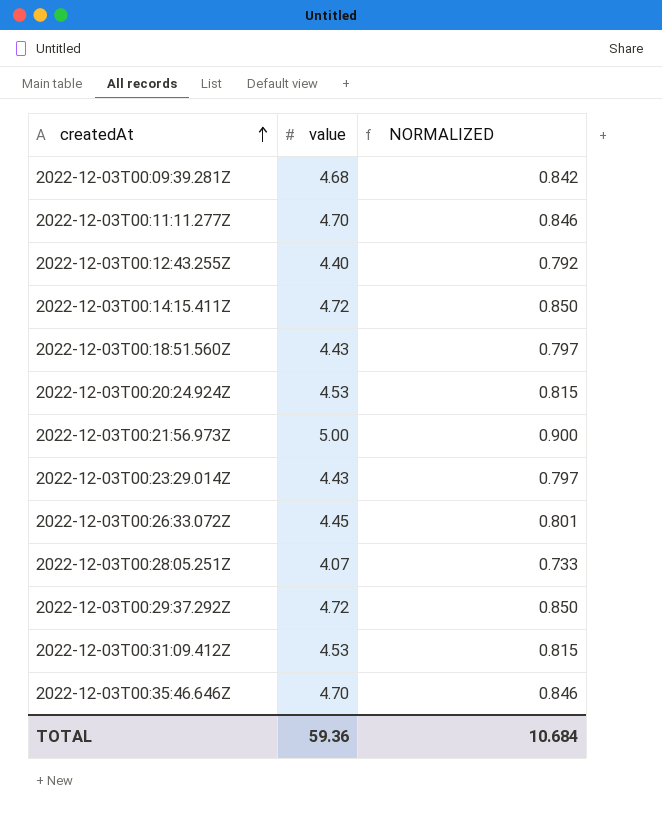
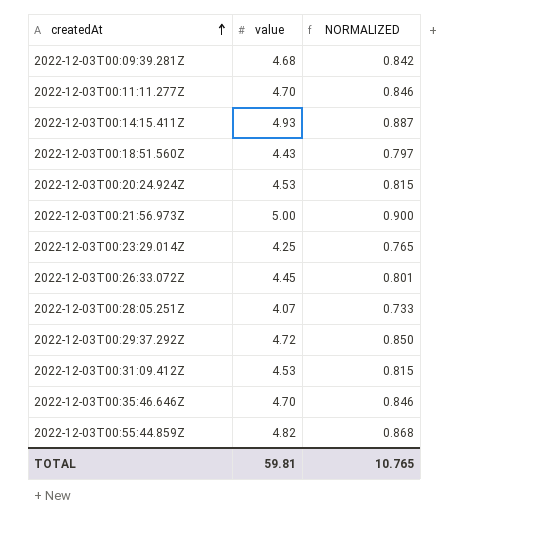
row 2022-12-03T00:12:43.255Z: 4.40 | 0.792 -> none
2022-12-03T00:14:15.411Z | value: 4.72 -> 4.93
2022-12-03T00:14:15.411Z | NORMALIZED: 0.850 -> 0.887
2022-12-03T00:23:29.014Z | value: 4.43 -> 4.25
2022-12-03T00:23:29.014Z | NORMALIZED: 0.797 -> 0.765
row 2022-12-03T00:55:44.859Z: none -> 4.82 | 0.868
TOTAL | value: 59.36 -> 59.81
TOTAL | NORMALIZED: 10.684 -> 10.765

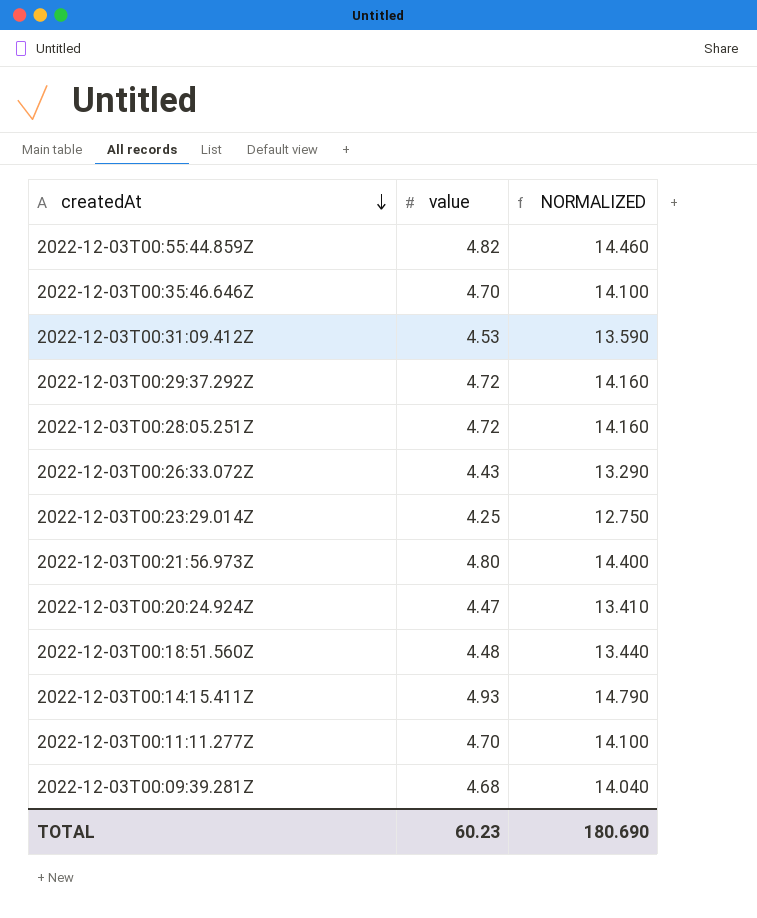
row order: createdAt ascending -> createdAt descending
column NORMALIZED | formula: [value] * 0.18 -> [value] * 3
2022-12-03T00:28:05.251Z | value: 4.07 -> 4.72
2022-12-03T00:26:33.072Z | value: 4.45 -> 4.43
2022-12-03T00:21:56.973Z | value: 5.00 -> 4.80
2022-12-03T00:20:24.924Z | value: 4.53 -> 4.47
2022-12-03T00:18:51.560Z | value: 4.43 -> 4.48
TOTAL | value: 59.81 -> 60.23
TOTAL | NORMALIZED: 10.765 -> 180.690

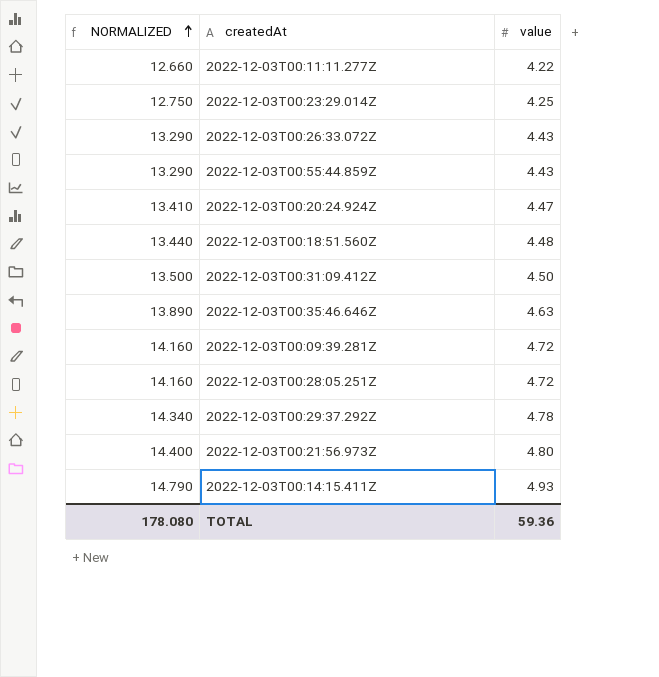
row order: createdAt descending -> NORMALIZED ascending
column NORMALIZED | position: 3 -> 1
2022-12-03T00:11:11.277Z | NORMALIZED: 14.100 -> 12.660
2022-12-03T00:11:11.277Z | value: 4.70 -> 4.22
2022-12-03T00:55:44.859Z | NORMALIZED: 14.460 -> 13.290
2022-12-03T00:55:44.859Z | value: 4.82 -> 4.43
2022-12-03T00:31:09.412Z | NORMALIZED: 13.590 -> 13.500
2022-12-03T00:31:09.412Z | value: 4.53 -> 4.50
2022-12-03T00:35:46.646Z | NORMALIZED: 14.100 -> 13.890
2022-12-03T00:35:46.646Z | value: 4.70 -> 4.63
2022-12-03T00:09:39.281Z | NORMALIZED: 14.040 -> 14.160
2022-12-03T00:09:39.281Z | value: 4.68 -> 4.72
2022-12-03T00:29:37.292Z | NORMALIZED: 14.160 -> 14.340
2022-12-03T00:29:37.292Z | value: 4.72 -> 4.78
TOTAL | NORMALIZED: 180.690 -> 178.080
TOTAL | value: 60.23 -> 59.36

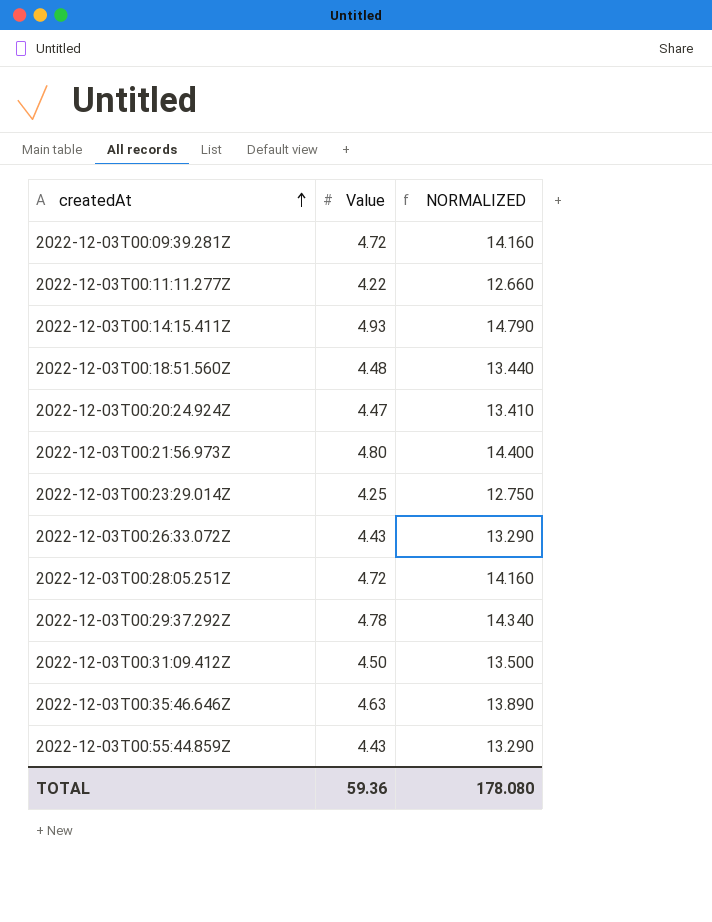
row order: NORMALIZED ascending -> createdAt ascending
column name: value -> Value
column NORMALIZED | position: 1 -> 3

